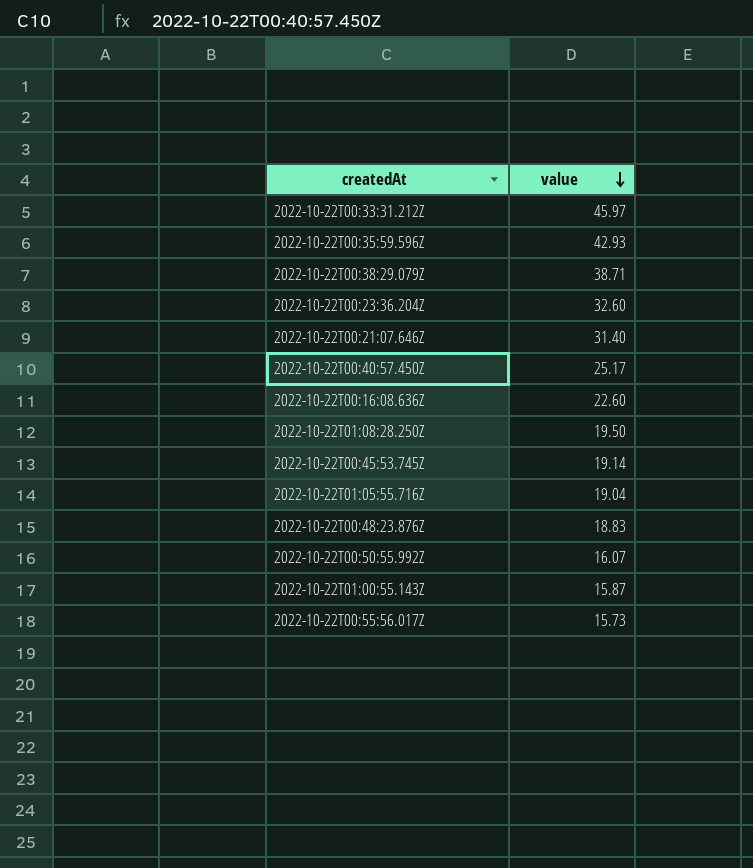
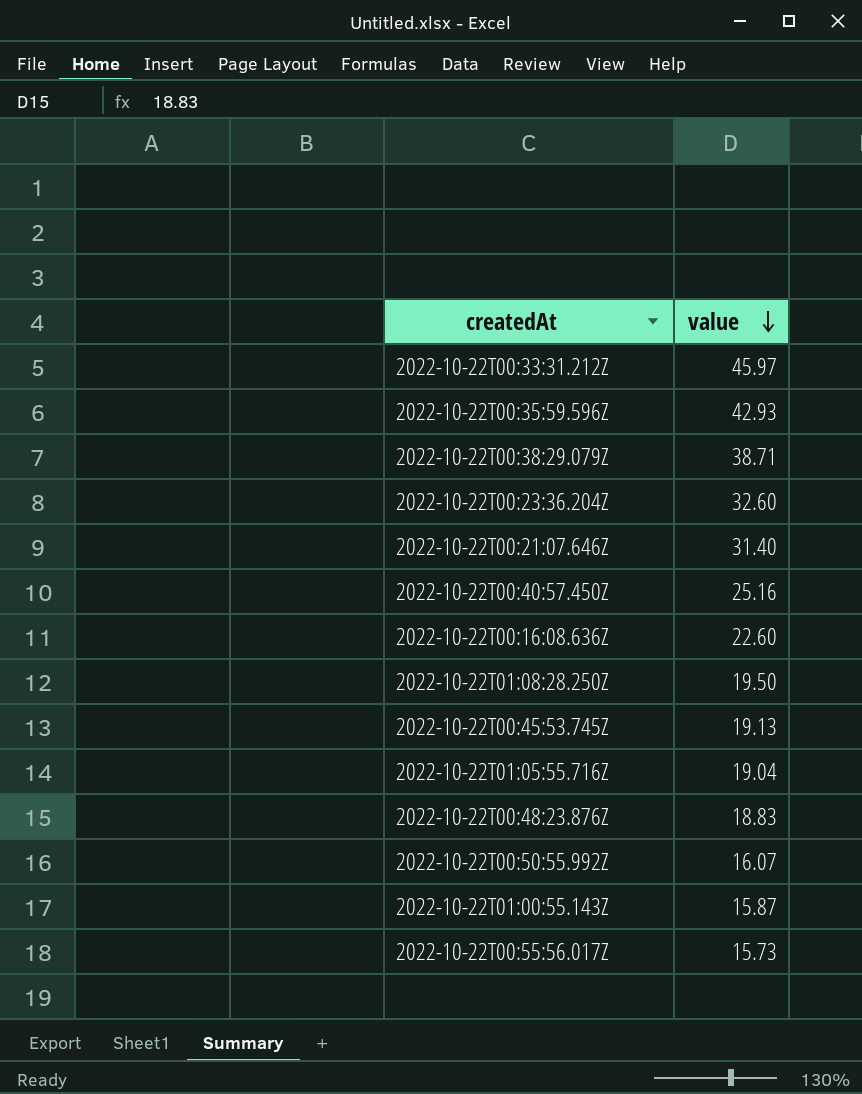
2022-10-22T00:40:57.450Z | value: 25.17 -> 25.16
2022-10-22T00:45:53.745Z | value: 19.14 -> 19.13

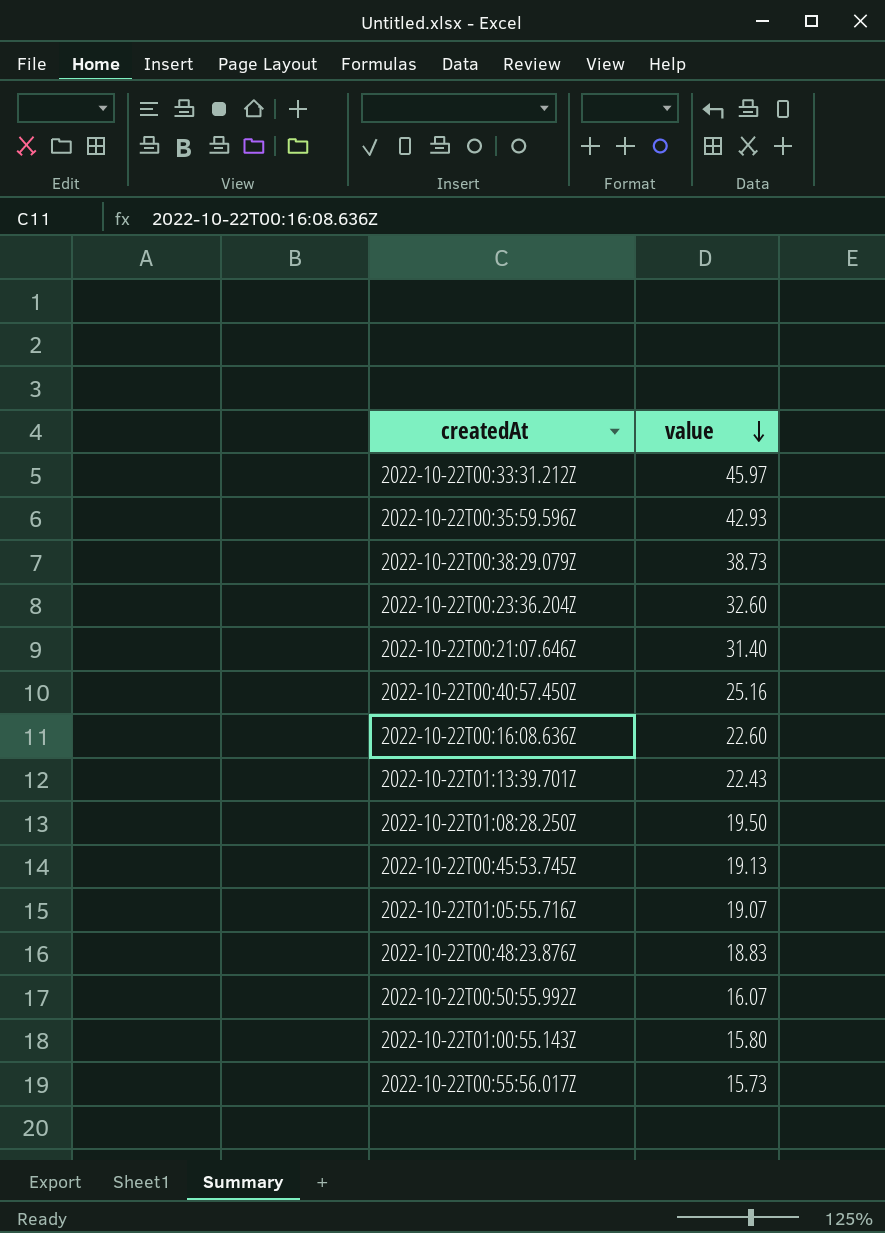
2022-10-22T00:38:29.079Z | value: 38.71 -> 38.73
row 2022-10-22T01:13:39.701Z: none -> 22.43
2022-10-22T01:05:55.716Z | value: 19.04 -> 19.07
2022-10-22T01:00:55.143Z | value: 15.87 -> 15.80

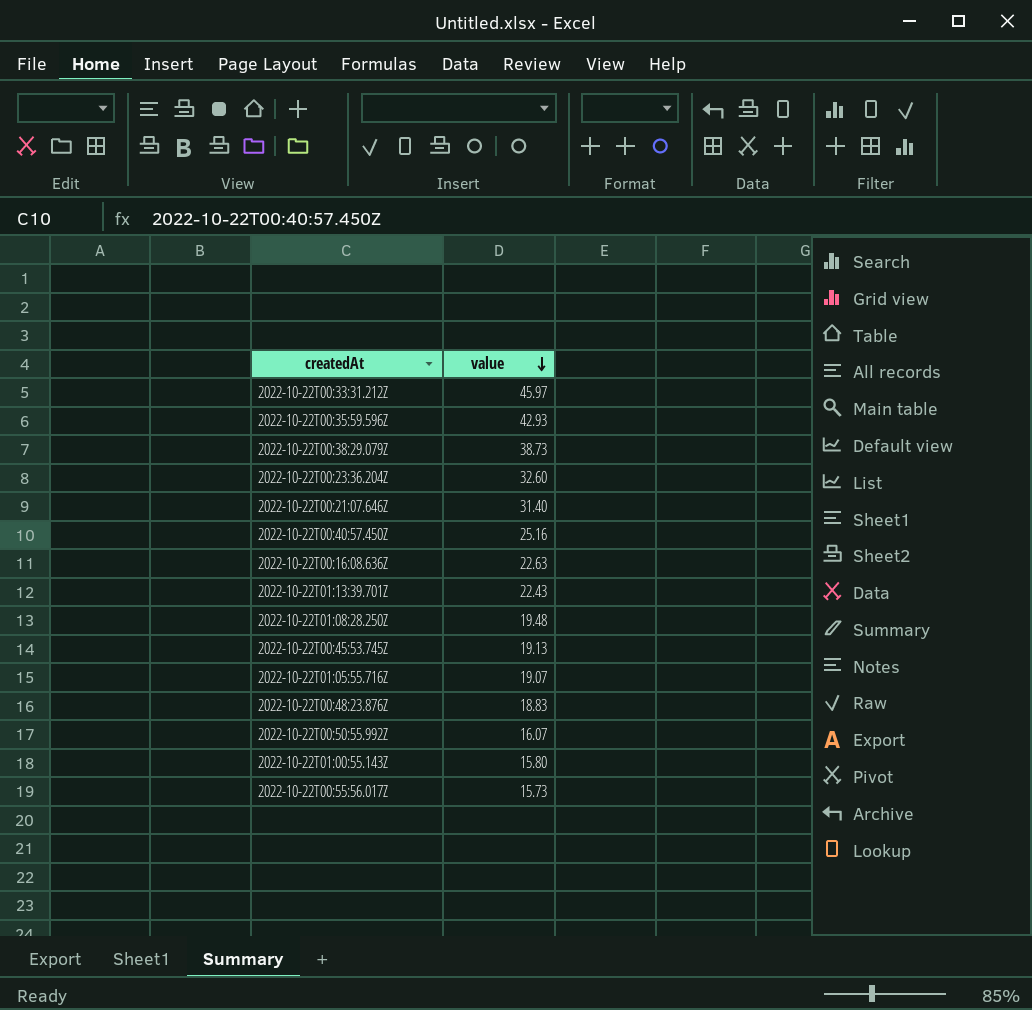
2022-10-22T00:16:08.636Z | value: 22.60 -> 22.63
2022-10-22T01:08:28.250Z | value: 19.50 -> 19.48

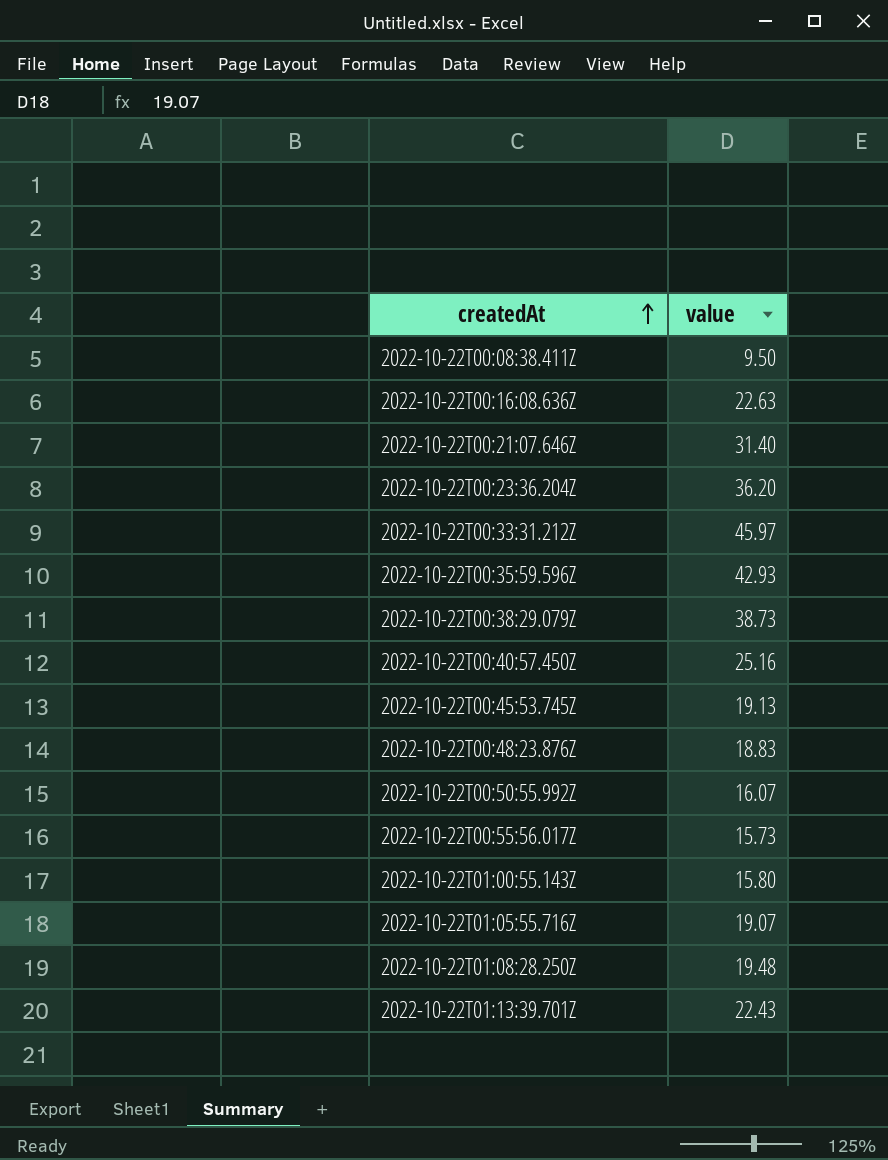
row order: value descending -> createdAt ascending
row 2022-10-22T00:08:38.411Z: none -> 9.50
2022-10-22T00:23:36.204Z | value: 32.60 -> 36.20

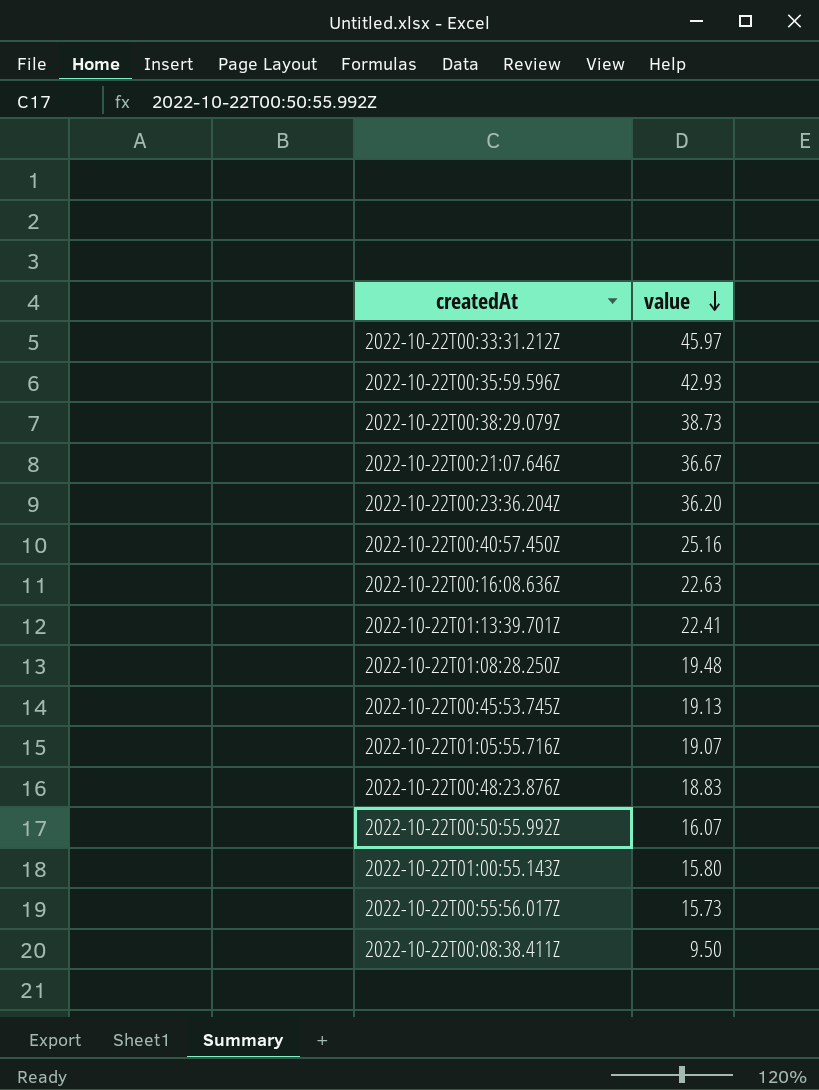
row order: createdAt ascending -> value descending
2022-10-22T00:21:07.646Z | value: 31.40 -> 36.67
2022-10-22T01:13:39.701Z | value: 22.43 -> 22.41

